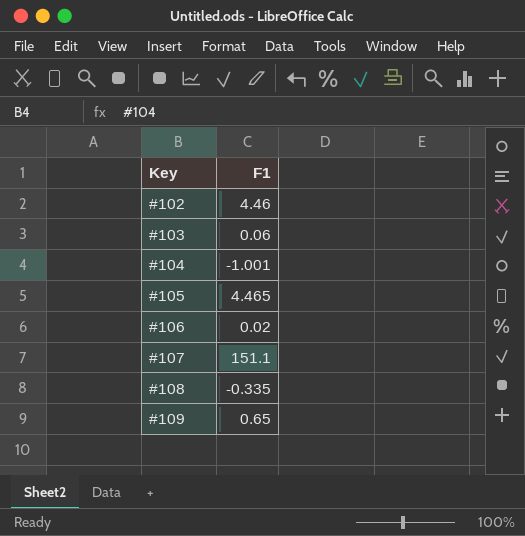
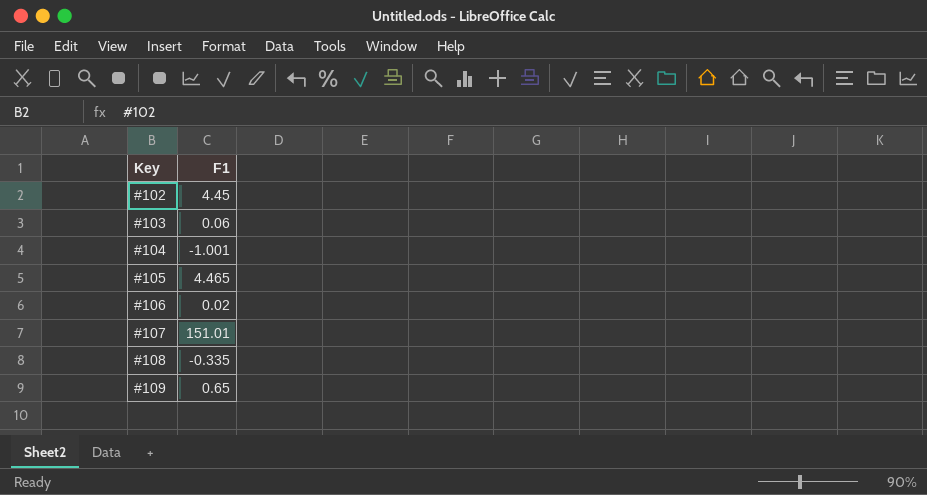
#102 | F1: 4.46 -> 4.45
#107 | F1: 151.1 -> 151.01

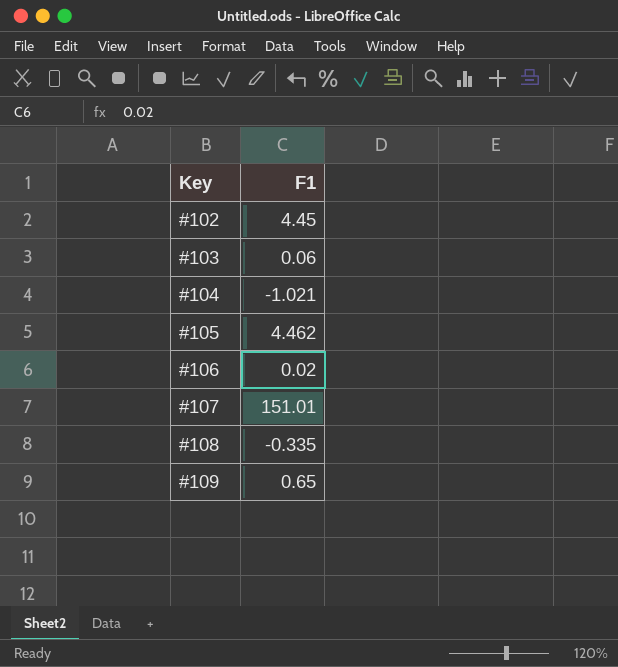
#104 | F1: -1.001 -> -1.021
#105 | F1: 4.465 -> 4.462

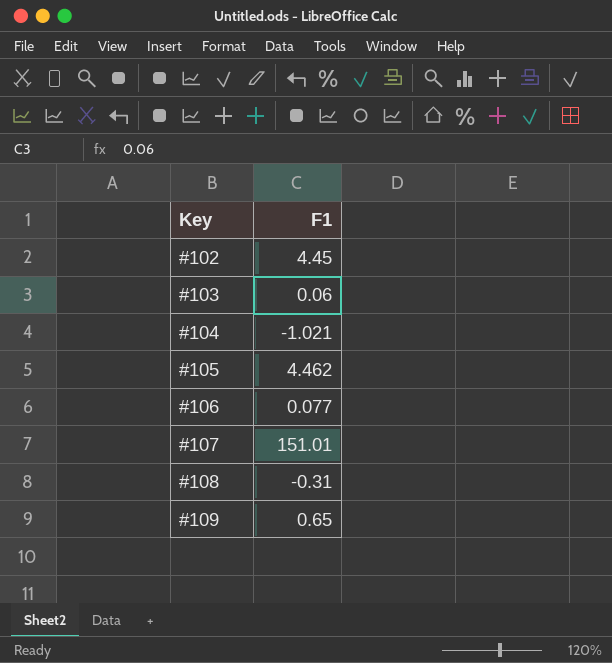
#106 | F1: 0.02 -> 0.077
#108 | F1: -0.335 -> -0.31

